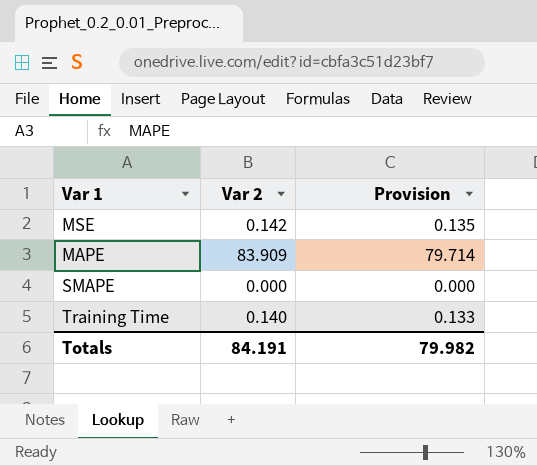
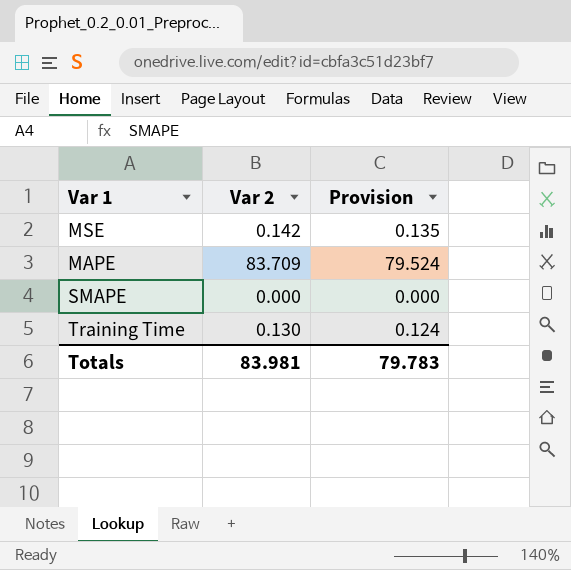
MAPE | Var 2: 83.909 -> 83.709
MAPE | Provision: 79.714 -> 79.524
Training Time | Var 2: 0.140 -> 0.130
Training Time | Provision: 0.133 -> 0.124
Totals | Var 2: 84.191 -> 83.981
Totals | Provision: 79.982 -> 79.783

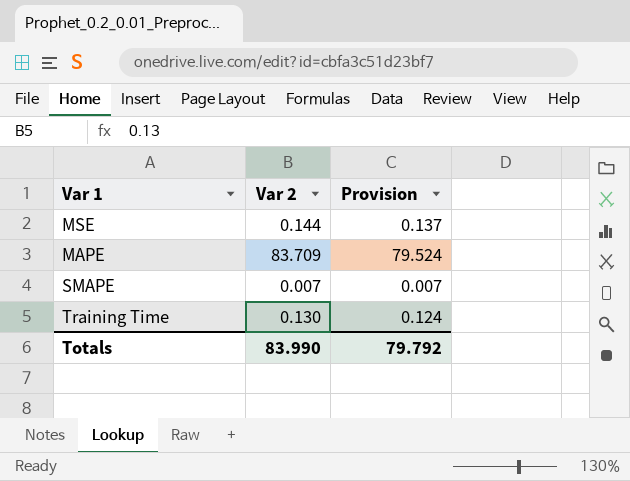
MSE | Var 2: 0.142 -> 0.144
MSE | Provision: 0.135 -> 0.137
SMAPE | Var 2: 0.000 -> 0.007
SMAPE | Provision: 0.000 -> 0.007
Totals | Var 2: 83.981 -> 83.990
Totals | Provision: 79.783 -> 79.792

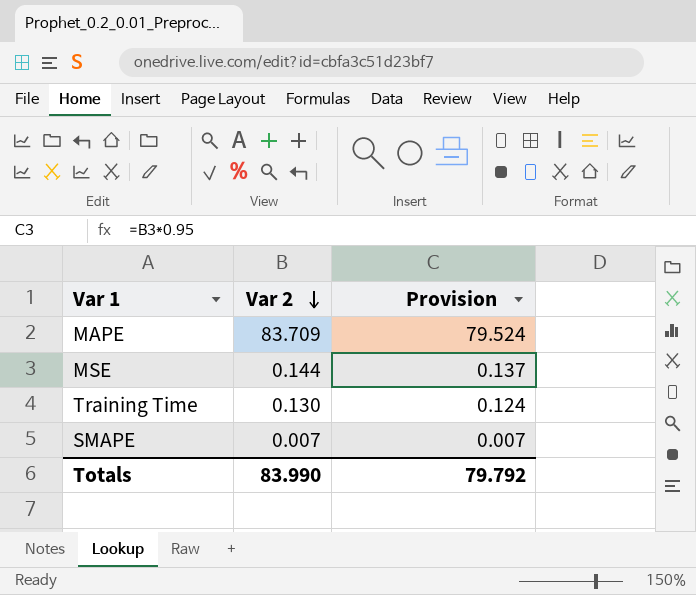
row order: none -> Var 2 descending

